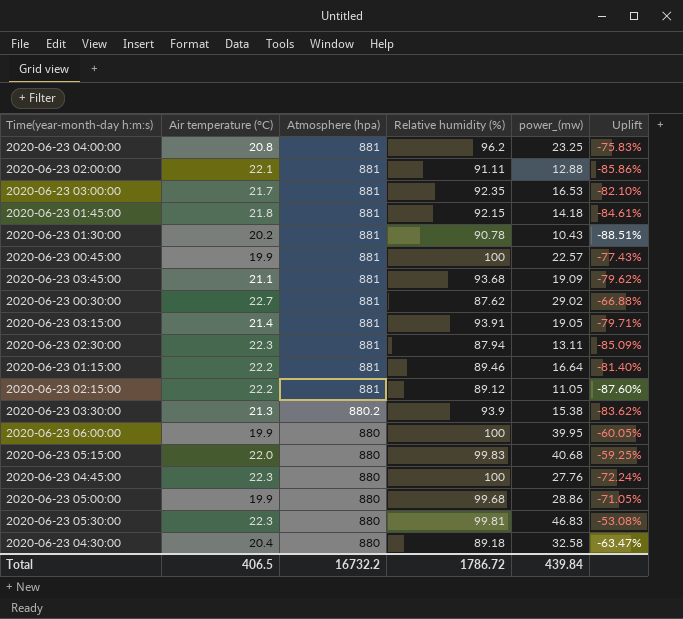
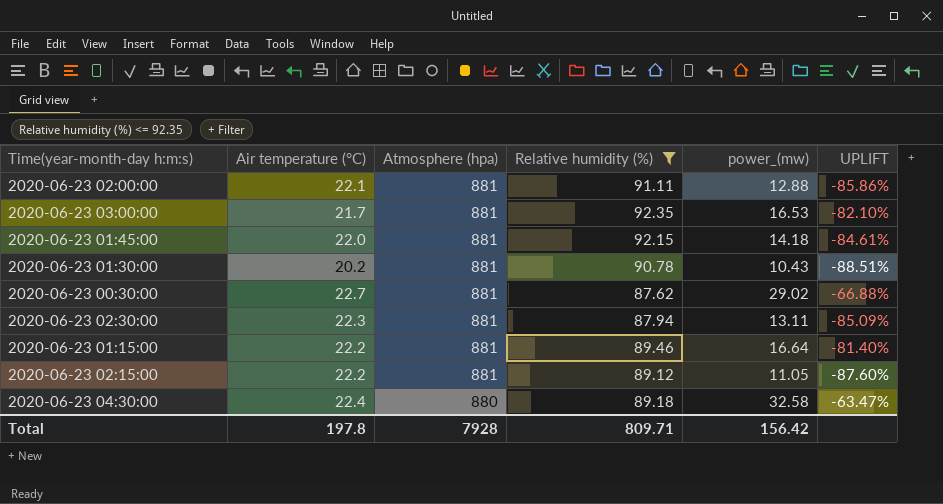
filter: none -> Relative humidity (%) <= 92.35
column name: Uplift -> UPLIFT
2020-06-23 01:45:00 | Air temperature (°C): 21.8 -> 22.0
2020-06-23 04:30:00 | Air temperature (°C): 20.4 -> 22.4
Total | Air temperature (°C): 406.5 -> 197.8
Total | Atmosphere (hpa): 16732.2 -> 7928
Total | Relative humidity (%): 1786.72 -> 809.71
Total | power_(mw): 439.84 -> 156.42

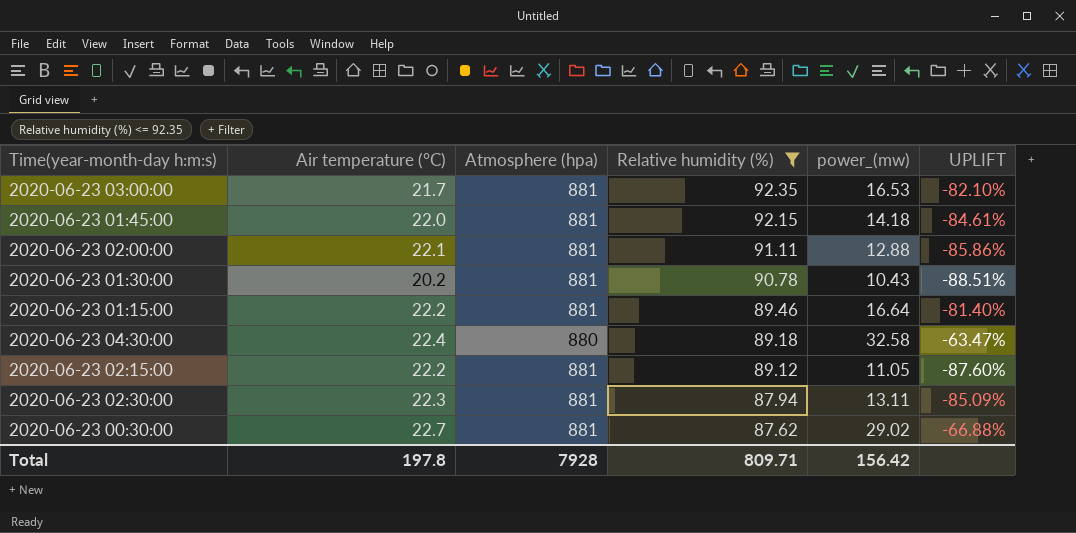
row order: Atmosphere (hpa) descending -> Relative humidity (%) descending

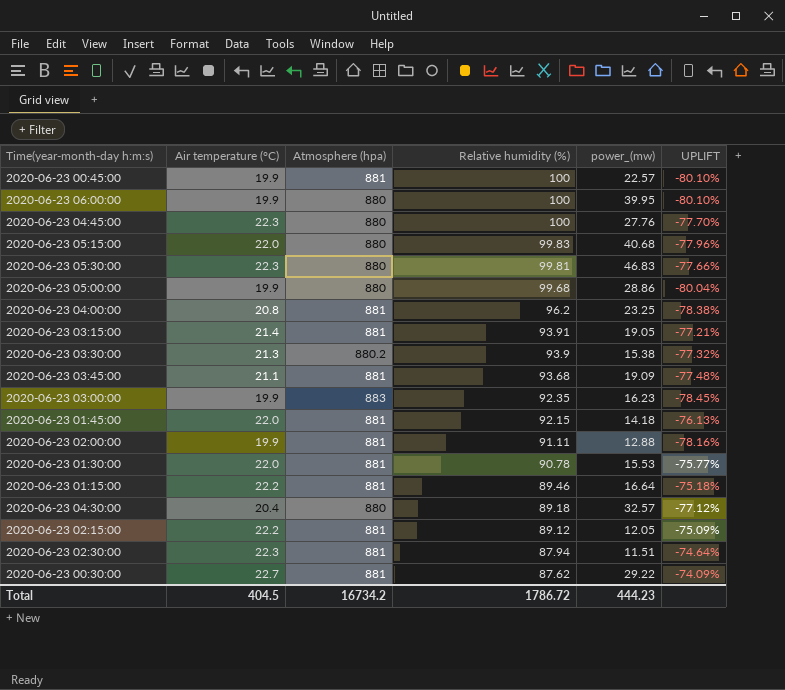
filter: Relative humidity (%) <= 92.35 -> none
column UPLIFT | formula: ([power_(mw)] - [Relative humidity (%)]) / [Relative humidity (%)] -> ([Air temperature (°C)] - [Relative humidity (%)]) / [Relative humidity (%)]
2020-06-23 03:00:00 | Air temperature (°C): 21.7 -> 19.9
2020-06-23 03:00:00 | Atmosphere (hpa): 881 -> 883
2020-06-23 03:00:00 | power_(mw): 16.53 -> 16.23
2020-06-23 02:00:00 | Air temperature (°C): 22.1 -> 19.9
2020-06-23 01:30:00 | Air temperature (°C): 20.2 -> 22.0
2020-06-23 01:30:00 | power_(mw): 10.43 -> 15.53
2020-06-23 04:30:00 | Air temperature (°C): 22.4 -> 20.4
2020-06-23 04:30:00 | power_(mw): 32.58 -> 32.57
2020-06-23 02:15:00 | power_(mw): 11.05 -> 12.05
2020-06-23 02:30:00 | power_(mw): 13.11 -> 11.51
2020-06-23 00:30:00 | power_(mw): 29.02 -> 29.22
Total | Air temperature (°C): 197.8 -> 404.5
Total | Atmosphere (hpa): 7928 -> 16734.2
Total | Relative humidity (%): 809.71 -> 1786.72
Total | power_(mw): 156.42 -> 444.23

